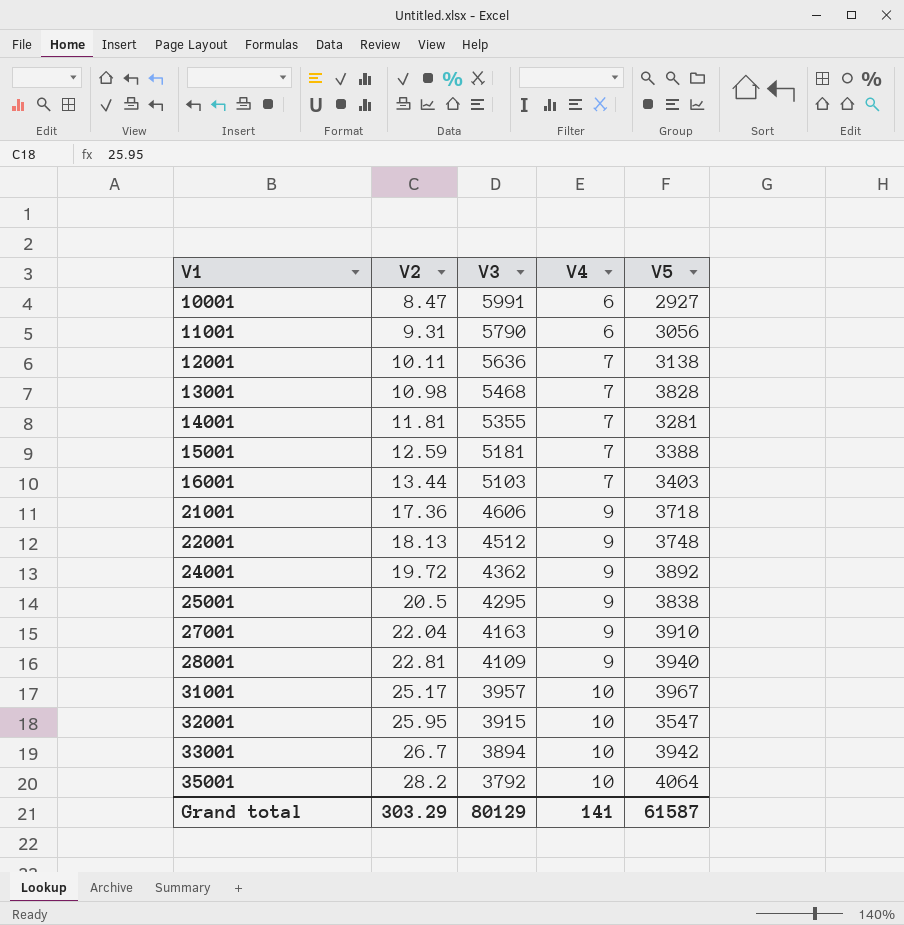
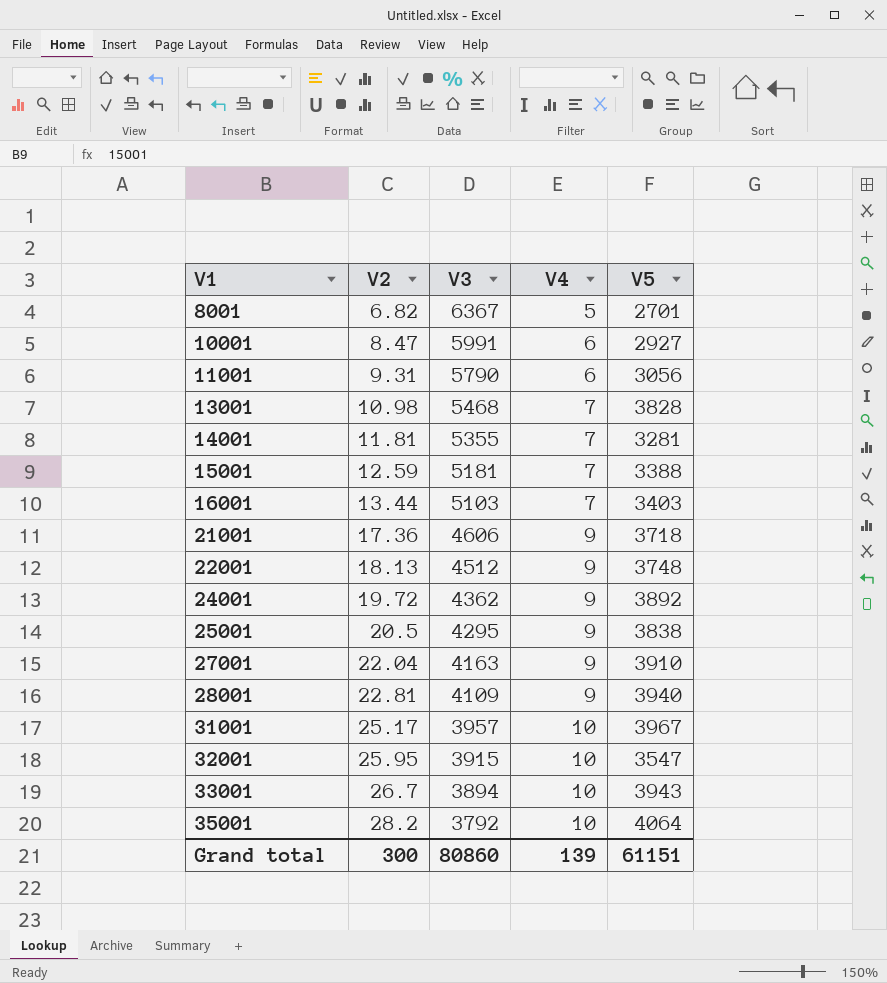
row 12001: 10.11 | 5636 | 7 | 3138 -> none
row 8001: none -> 6.82 | 6367 | 5 | 2701
33001 | V5: 3942 -> 3943
Grand total | V2: 303.29 -> 300
Grand total | V3: 80129 -> 80860
Grand total | V4: 141 -> 139
Grand total | V5: 61587 -> 61151

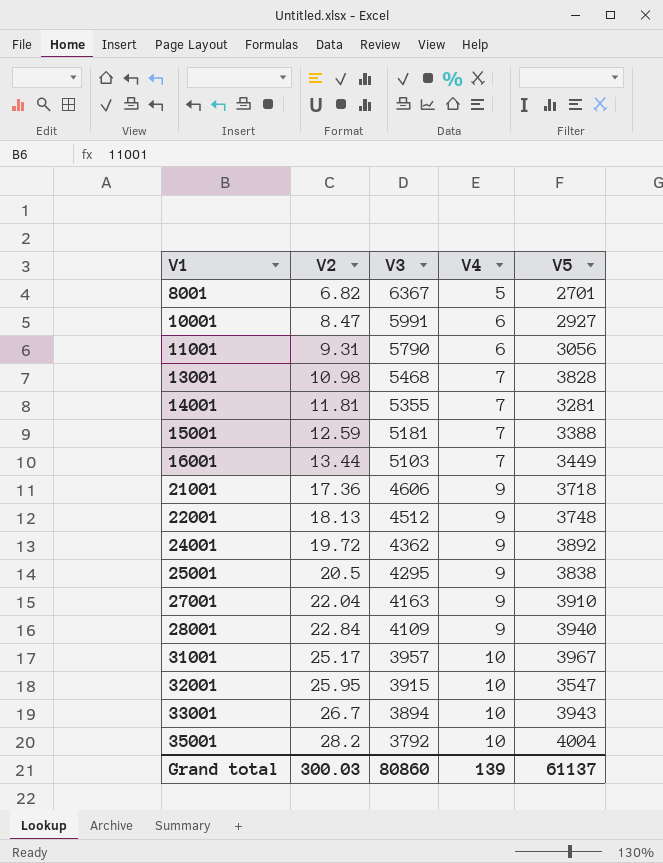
16001 | V5: 3403 -> 3449
28001 | V2: 22.81 -> 22.84
35001 | V5: 4064 -> 4004
Grand total | V2: 300 -> 300.03
Grand total | V5: 61151 -> 61137

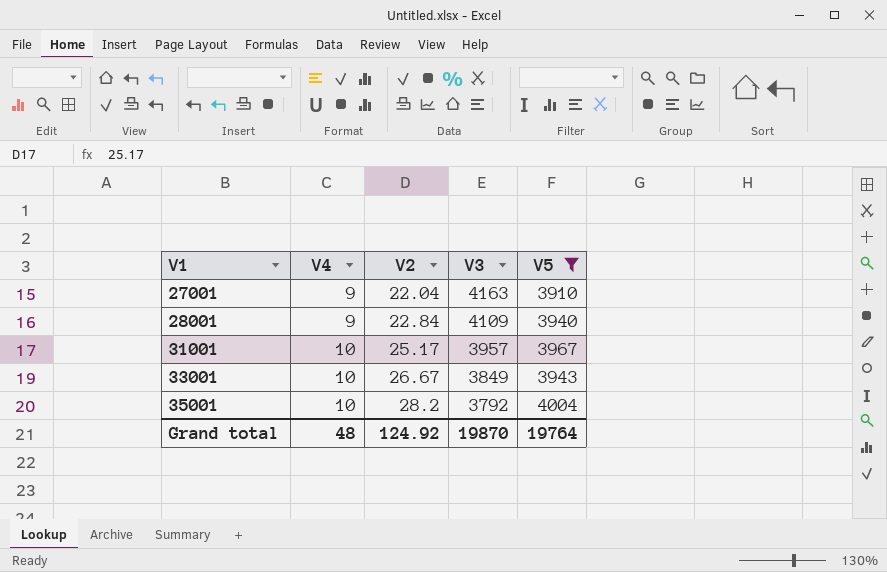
filter: none -> V5 >= 3910
column V4 | position: 4 -> 2
33001 | V2: 26.7 -> 26.67
33001 | V3: 3894 -> 3849
Grand total | V4: 139 -> 48
Grand total | V2: 300.03 -> 124.92
Grand total | V3: 80860 -> 19870
Grand total | V5: 61137 -> 19764

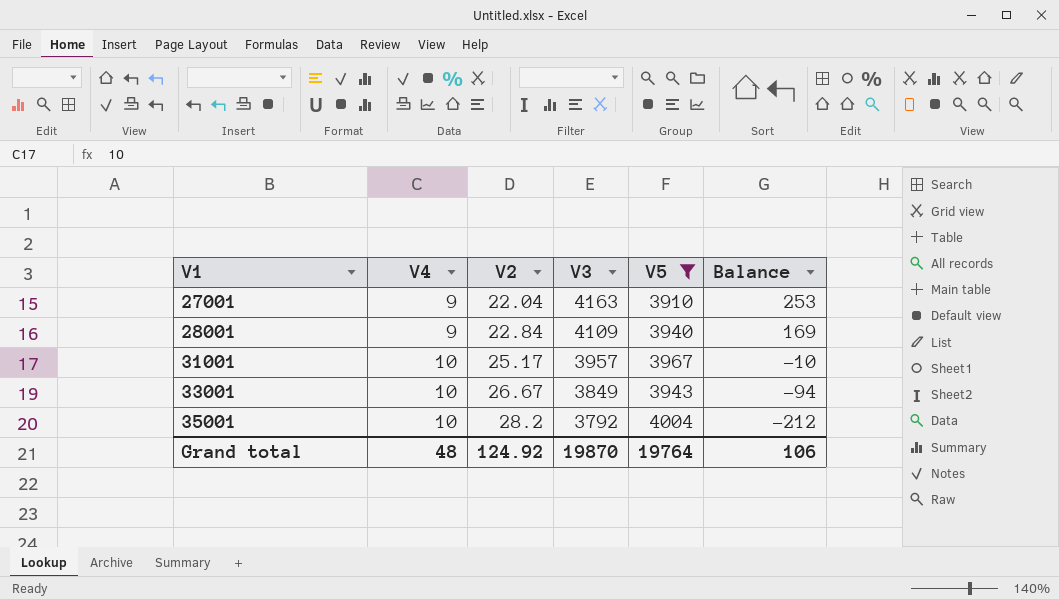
column Balance | formula: none -> [V3] - [V5]

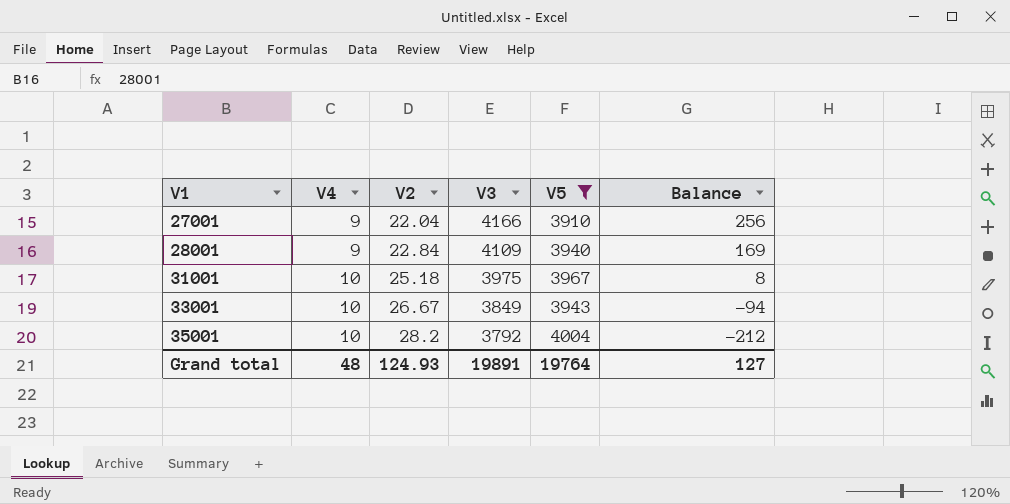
27001 | V3: 4163 -> 4166
27001 | Balance: 253 -> 256
31001 | V2: 25.17 -> 25.18
31001 | V3: 3957 -> 3975
31001 | Balance: -10 -> 8
Grand total | V2: 124.92 -> 124.93
Grand total | V3: 19870 -> 19891
Grand total | Balance: 106 -> 127

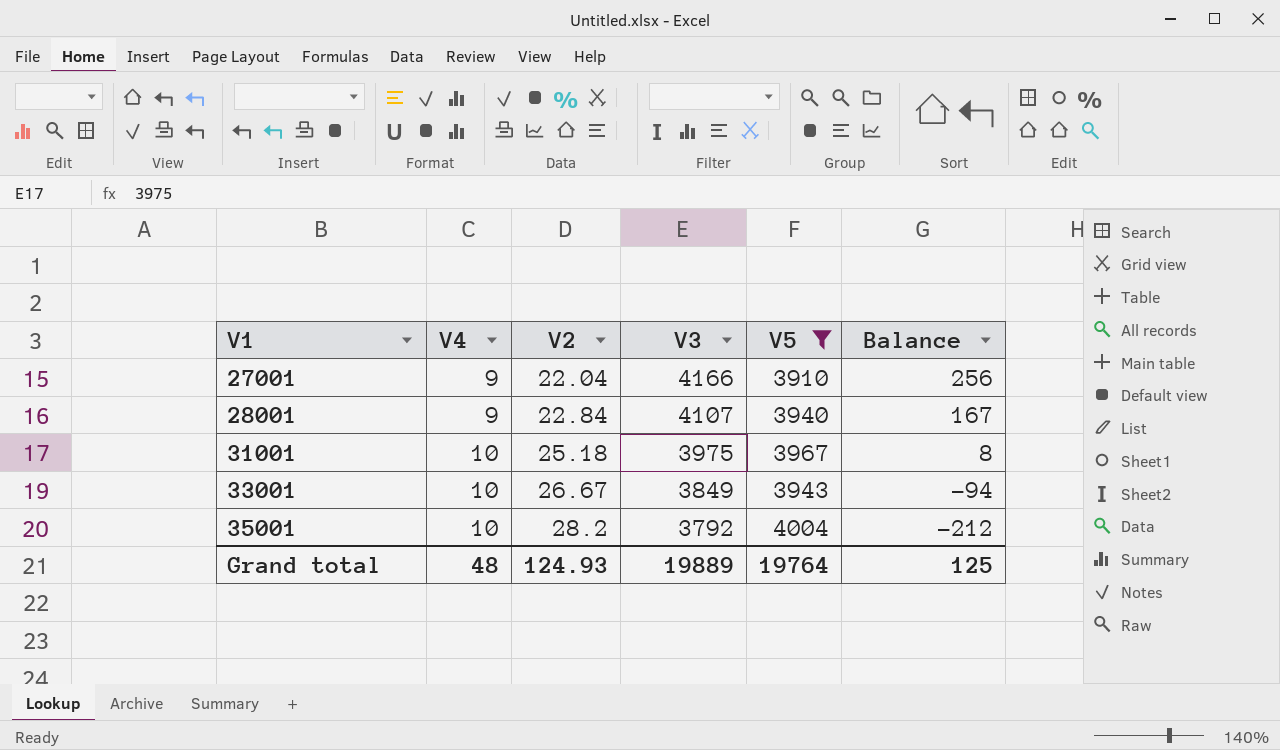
28001 | V3: 4109 -> 4107
28001 | Balance: 169 -> 167
Grand total | V3: 19891 -> 19889
Grand total | Balance: 127 -> 125

